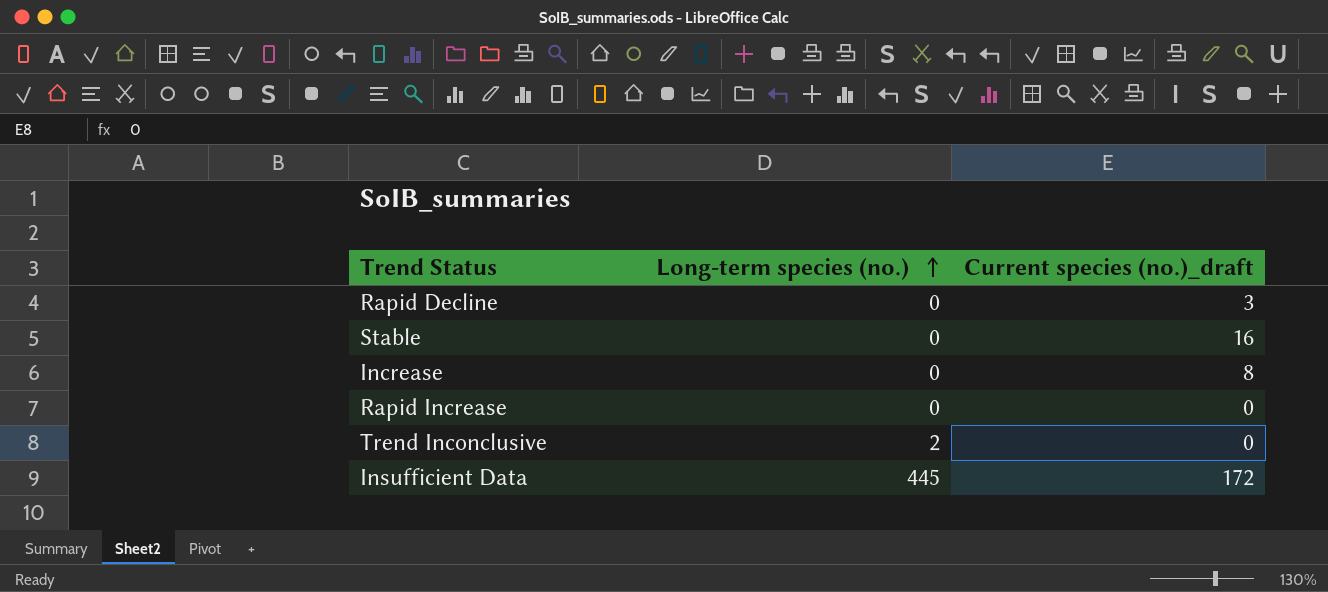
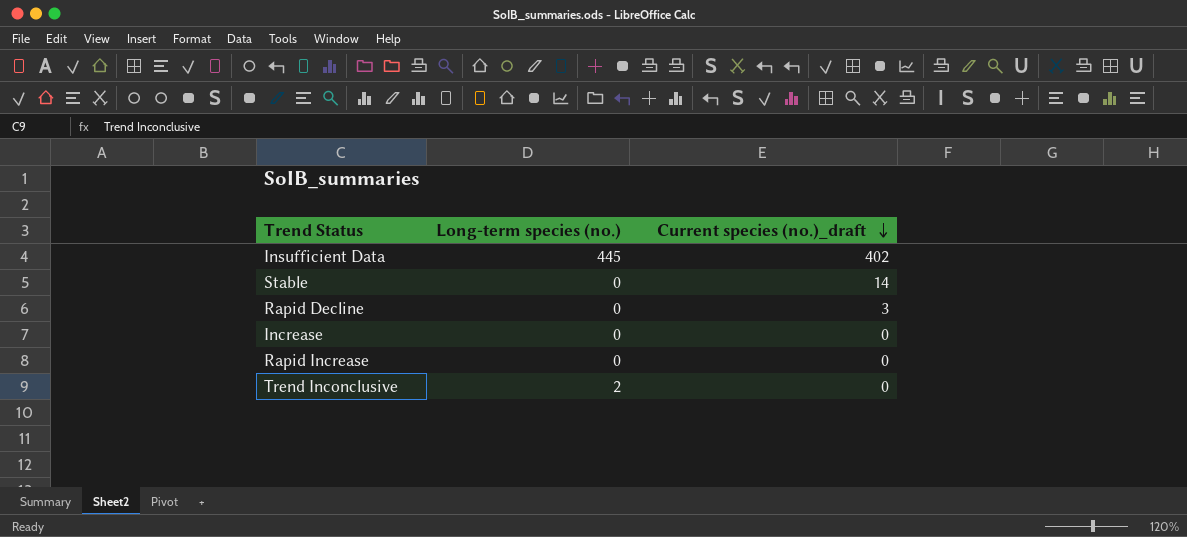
row order: Long-term species (no.) ascending -> Current species (no.)_draft descending
Insufficient Data | Current species (no.)_draft: 172 -> 402
Stable | Current species (no.)_draft: 16 -> 14
Increase | Current species (no.)_draft: 8 -> 0

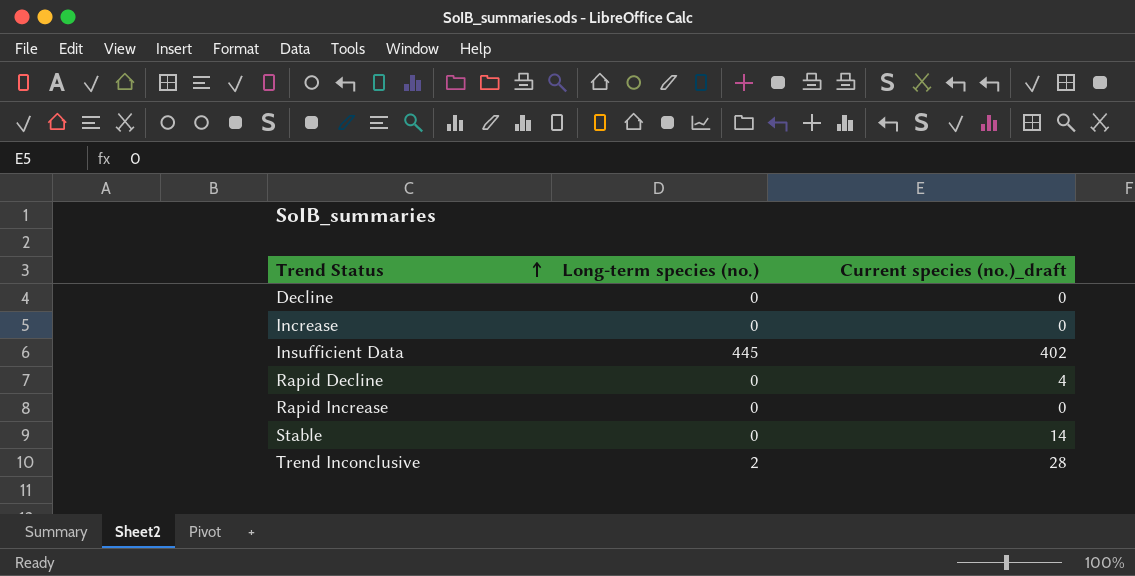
row order: Current species (no.)_draft descending -> Trend Status ascending
row Decline: none -> 0 | 0
Rapid Decline | Current species (no.)_draft: 3 -> 4
Trend Inconclusive | Current species (no.)_draft: 0 -> 28

